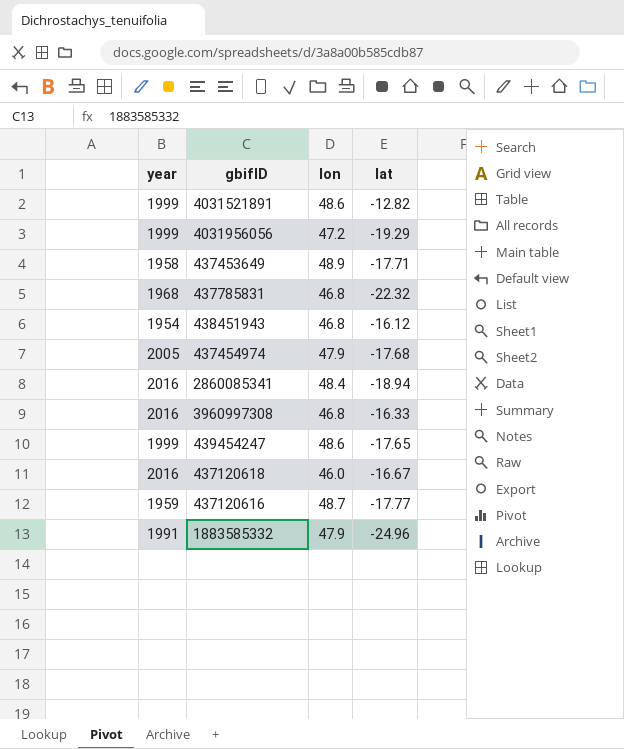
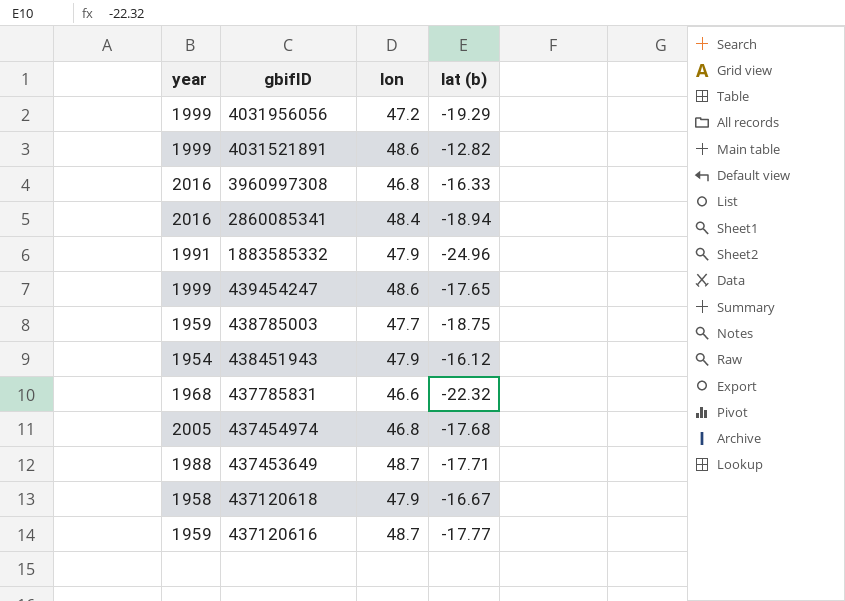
row order: none -> gbifID descending
column name: lat -> lat (b)
row 438785003: none -> 1959 | 47.7 | -18.75
438451943 | lon: 46.8 -> 47.9
437785831 | lon: 46.8 -> 46.6
437454974 | lon: 47.9 -> 46.8
437453649 | year: 1958 -> 1988
437453649 | lon: 48.9 -> 48.7
437120618 | year: 2016 -> 1958
437120618 | lon: 46.0 -> 47.9

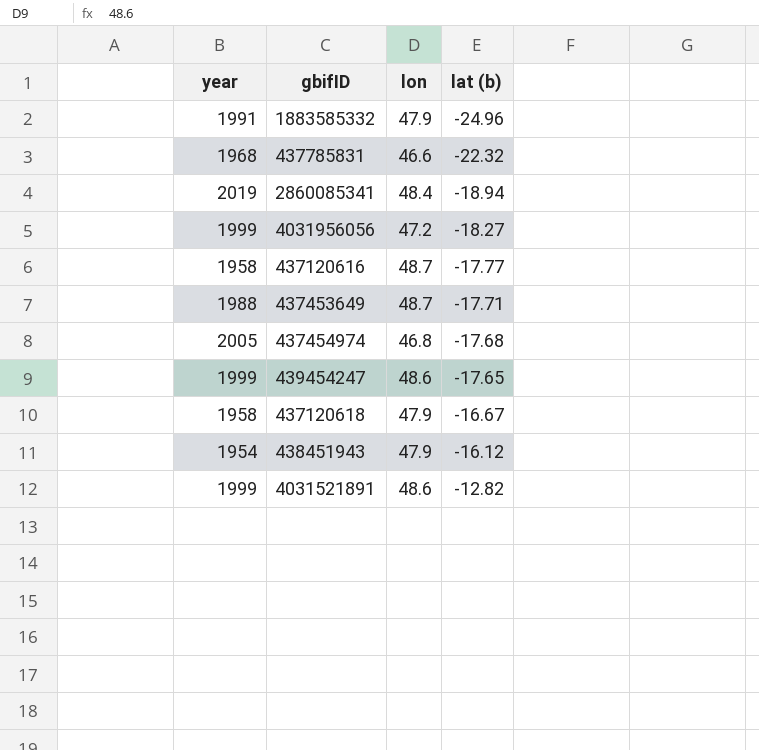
row order: gbifID descending -> lat (b) ascending
row 3960997308: 2016 | 46.8 | -16.33 -> none
row 438785003: 1959 | 47.7 | -18.75 -> none
2860085341 | year: 2016 -> 2019
4031956056 | lat (b): -19.29 -> -18.27
437120616 | year: 1959 -> 1958

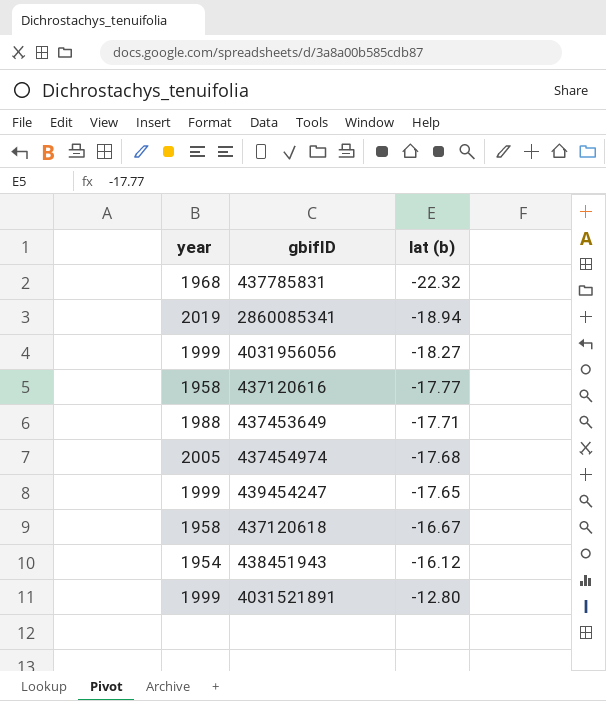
column lon | position: 3 -> none
row 1883585332: 1991 | 47.9 | -24.96 -> none
4031521891 | lat (b): -12.82 -> -12.80

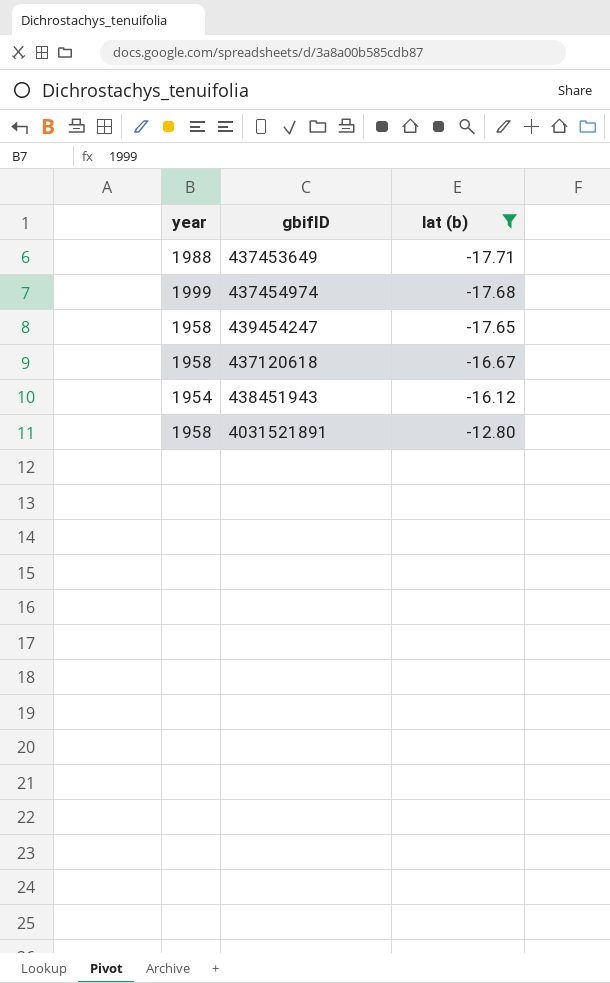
filter: none -> lat (b) >= -17.71
437454974 | year: 2005 -> 1999
439454247 | year: 1999 -> 1958
4031521891 | year: 1999 -> 1958

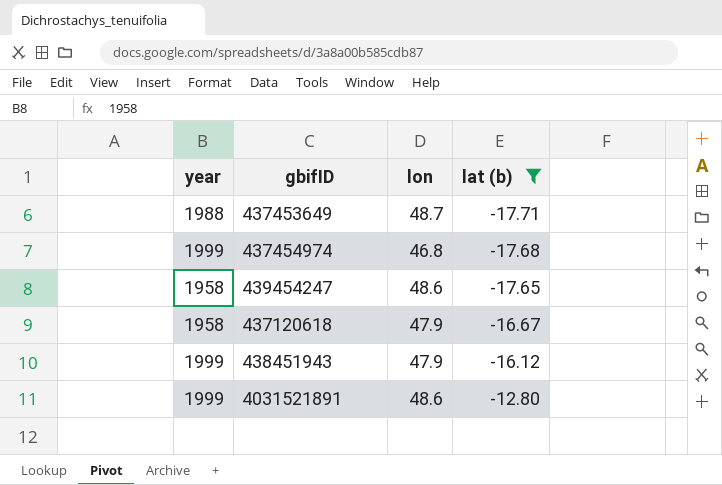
column lon | position: none -> 3
438451943 | year: 1954 -> 1999
4031521891 | year: 1958 -> 1999

